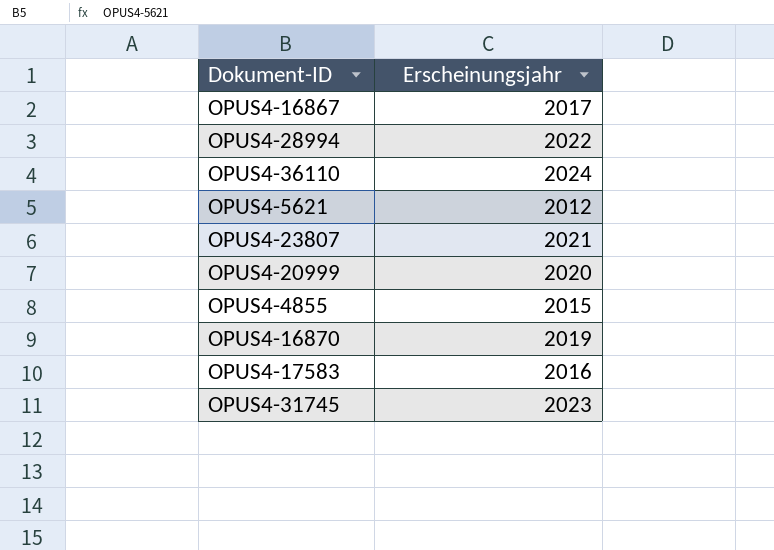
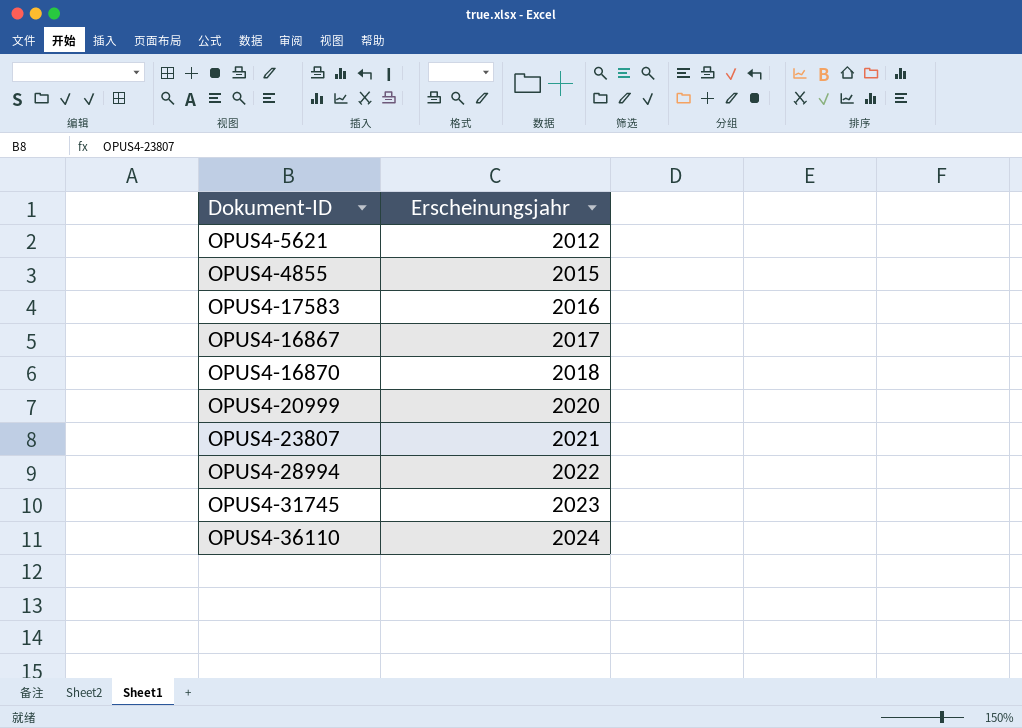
row order: none -> Erscheinungsjahr ascending
OPUS4-16870 | Erscheinungsjahr: 2019 -> 2018

